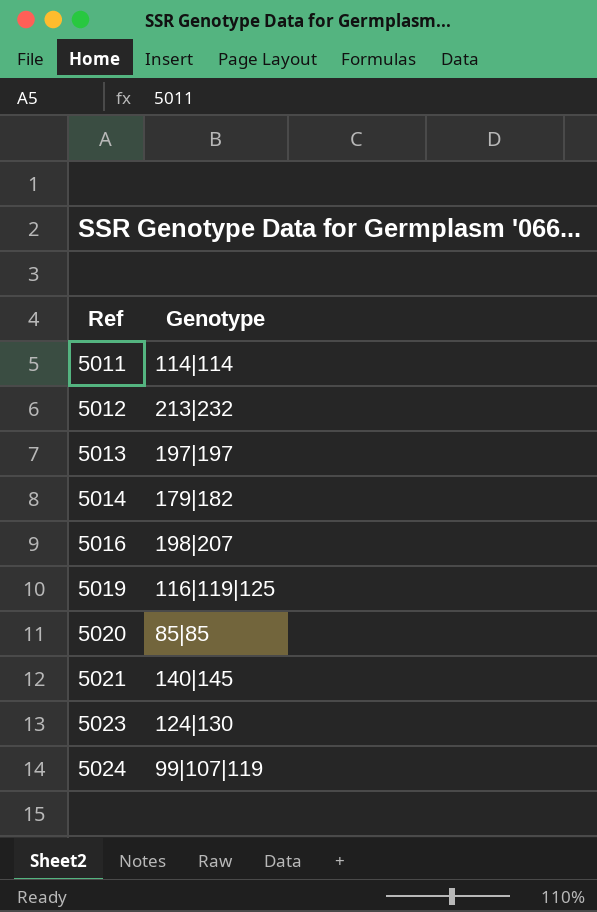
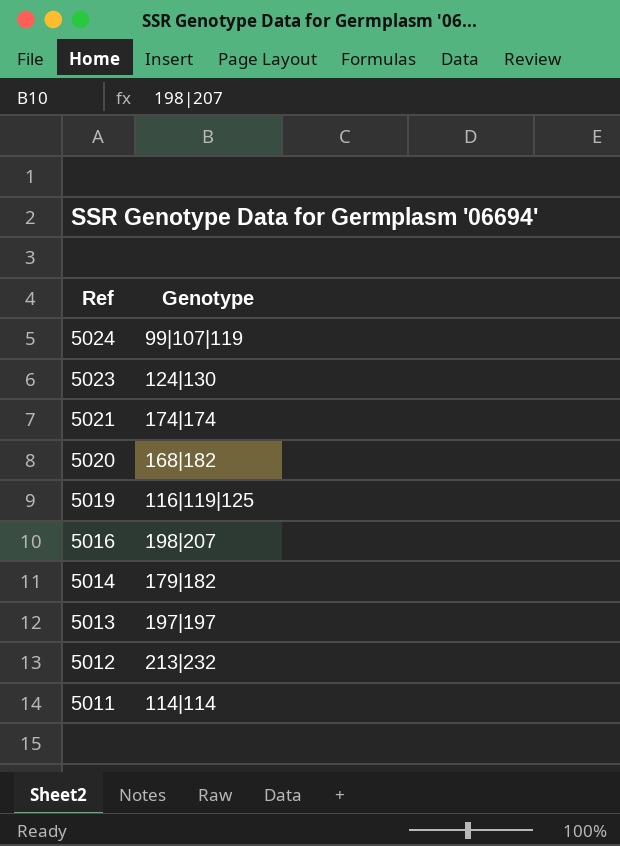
row order: Ref ascending -> Ref descending
5021 | Genotype: 140|145 -> 174|174
5020 | Genotype: 85|85 -> 168|182

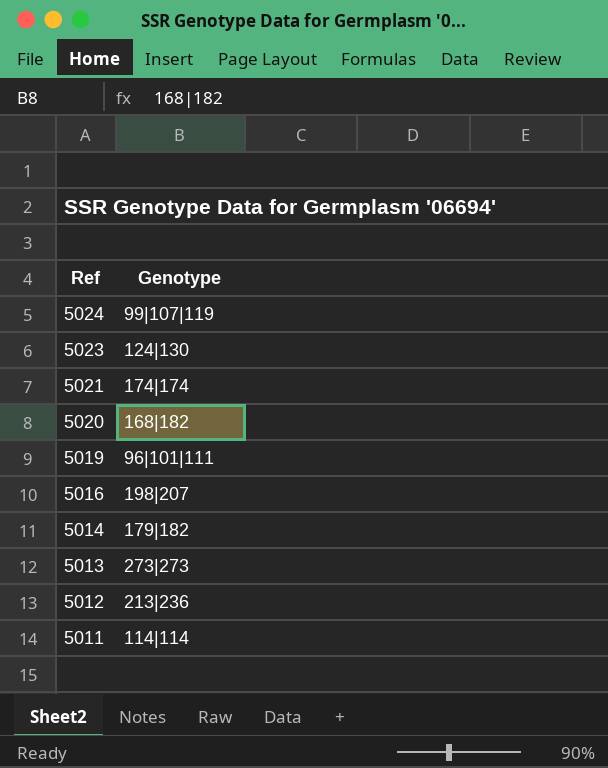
5019 | Genotype: 116|119|125 -> 96|101|111
5013 | Genotype: 197|197 -> 273|273
5012 | Genotype: 213|232 -> 213|236

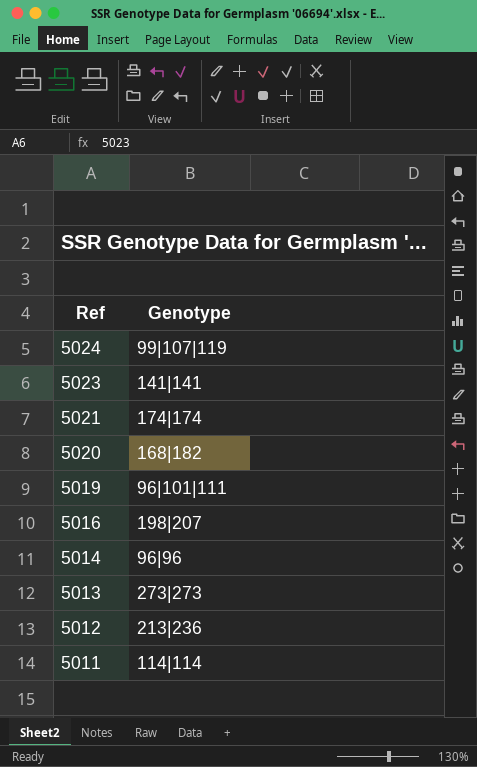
5023 | Genotype: 124|130 -> 141|141
5014 | Genotype: 179|182 -> 96|96

